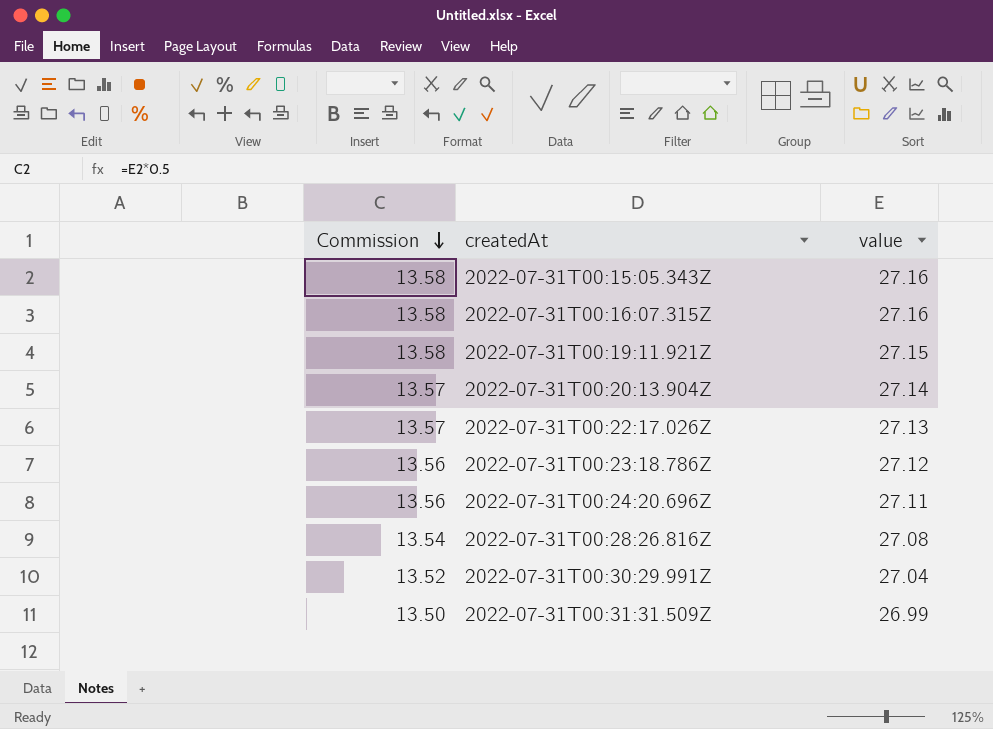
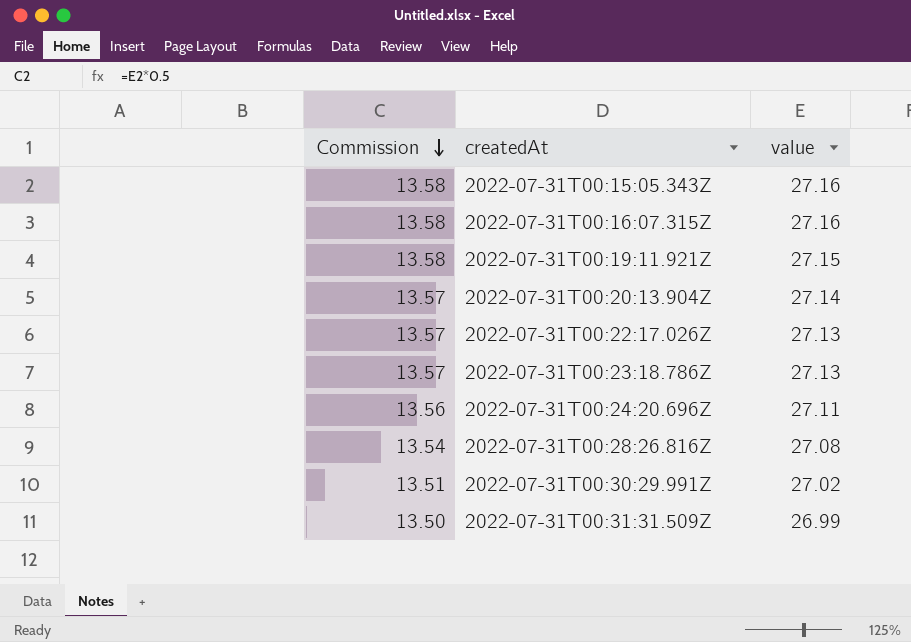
2022-07-31T00:23:18.786Z | Commission: 13.56 -> 13.57
2022-07-31T00:23:18.786Z | value: 27.12 -> 27.13
2022-07-31T00:30:29.991Z | Commission: 13.52 -> 13.51
2022-07-31T00:30:29.991Z | value: 27.04 -> 27.02

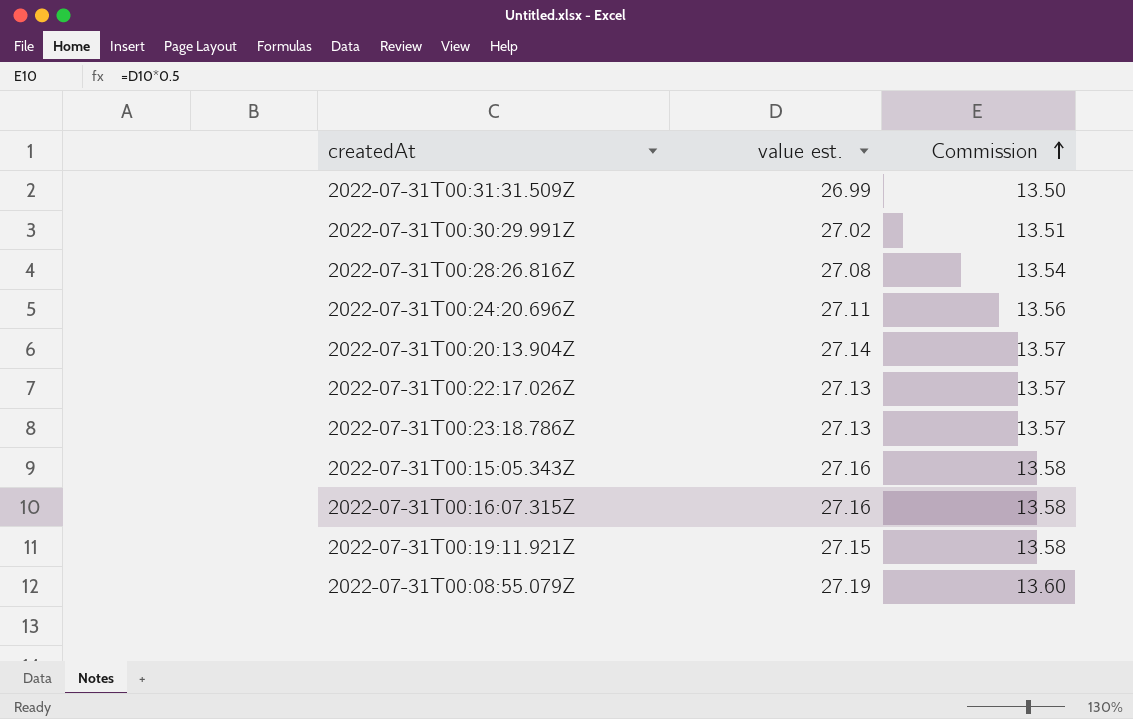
row order: Commission descending -> Commission ascending
column name: value -> value est.
column Commission | position: 1 -> 3
row 2022-07-31T00:08:55.079Z: none -> 27.19 | 13.60

